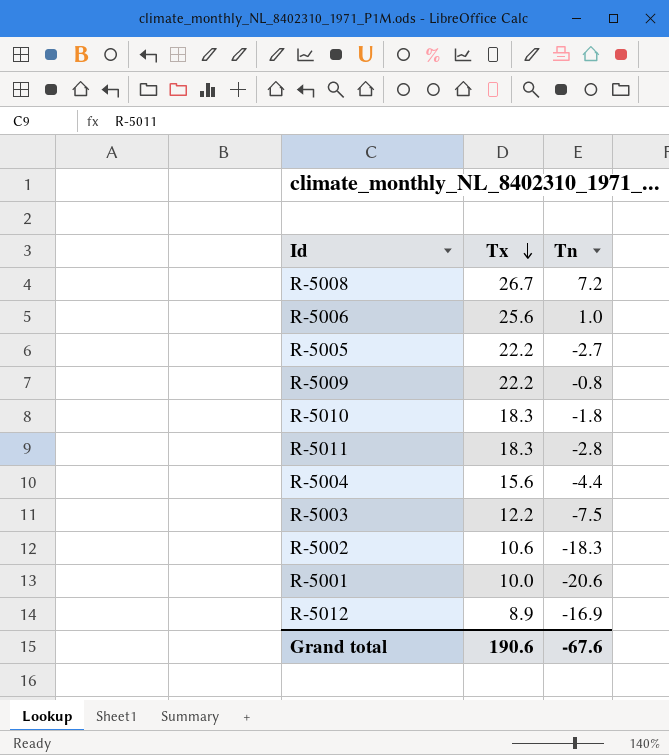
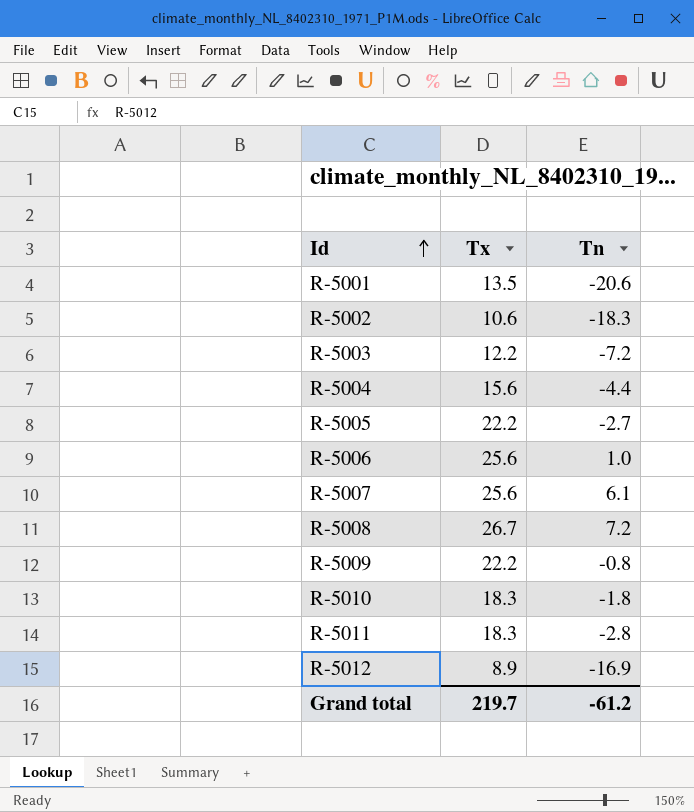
row order: Tx descending -> Id ascending
R-5001 | Tx: 10.0 -> 13.5
R-5003 | Tn: -7.5 -> -7.2
row R-5007: none -> 25.6 | 6.1
Grand total | Tx: 190.6 -> 219.7
Grand total | Tn: -67.6 -> -61.2

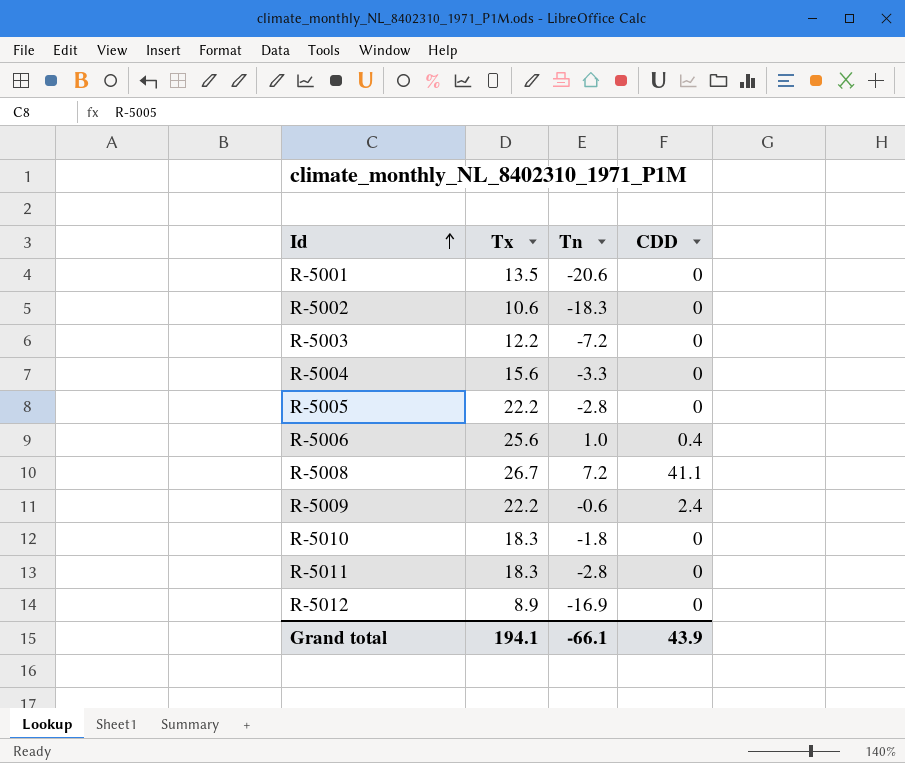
column CDD | position: none -> 4
row R-5007: 25.6 | 6.1 -> none
R-5004 | Tn: -4.4 -> -3.3
R-5005 | Tn: -2.7 -> -2.8
R-5009 | Tn: -0.8 -> -0.6
Grand total | Tx: 219.7 -> 194.1
Grand total | Tn: -61.2 -> -66.1

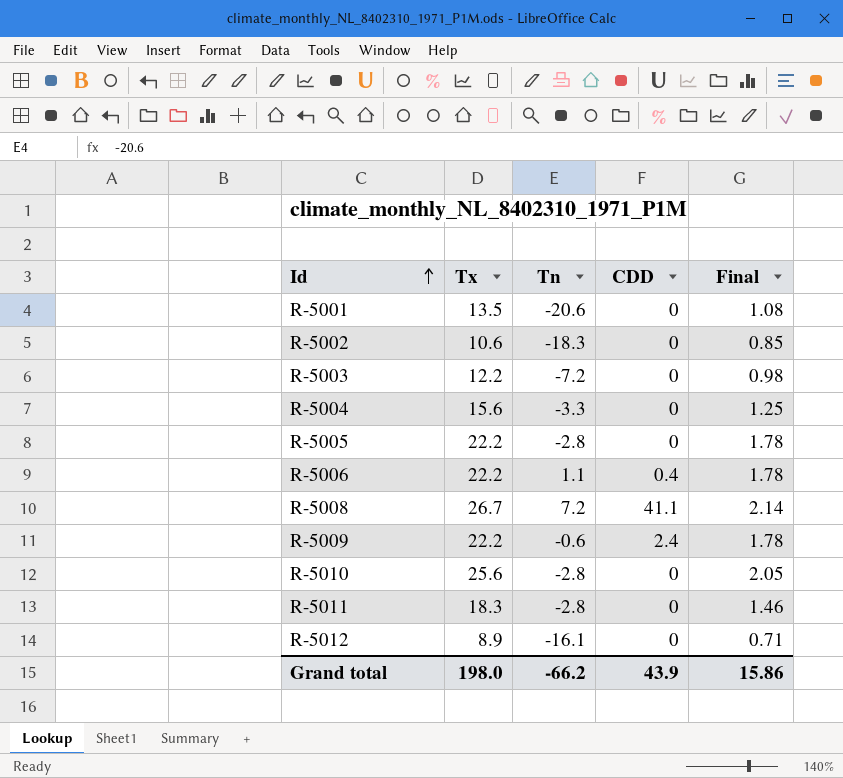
column Final | formula: none -> [Tx] * 0.08
R-5006 | Tx: 25.6 -> 22.2
R-5006 | Tn: 1.0 -> 1.1
R-5010 | Tx: 18.3 -> 25.6
R-5010 | Tn: -1.8 -> -2.8
R-5012 | Tn: -16.9 -> -16.1
Grand total | Tx: 194.1 -> 198.0
Grand total | Tn: -66.1 -> -66.2

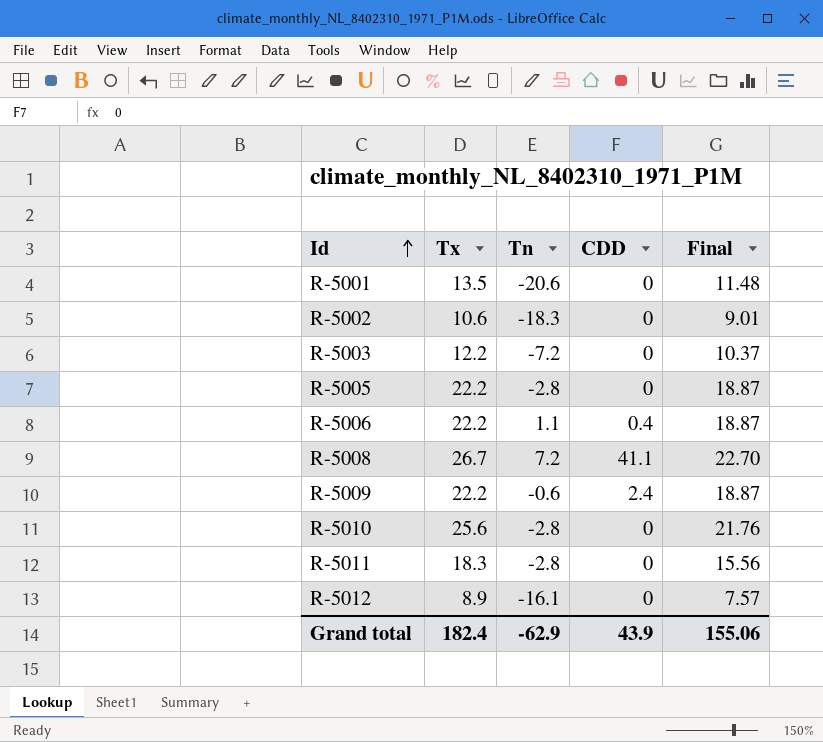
column Final | formula: [Tx] * 0.08 -> [Tx] * 0.85
row R-5004: 15.6 | -3.3 | 0 | 1.25 -> none
Grand total | Tx: 198.0 -> 182.4
Grand total | Tn: -66.2 -> -62.9
Grand total | Final: 15.86 -> 155.06

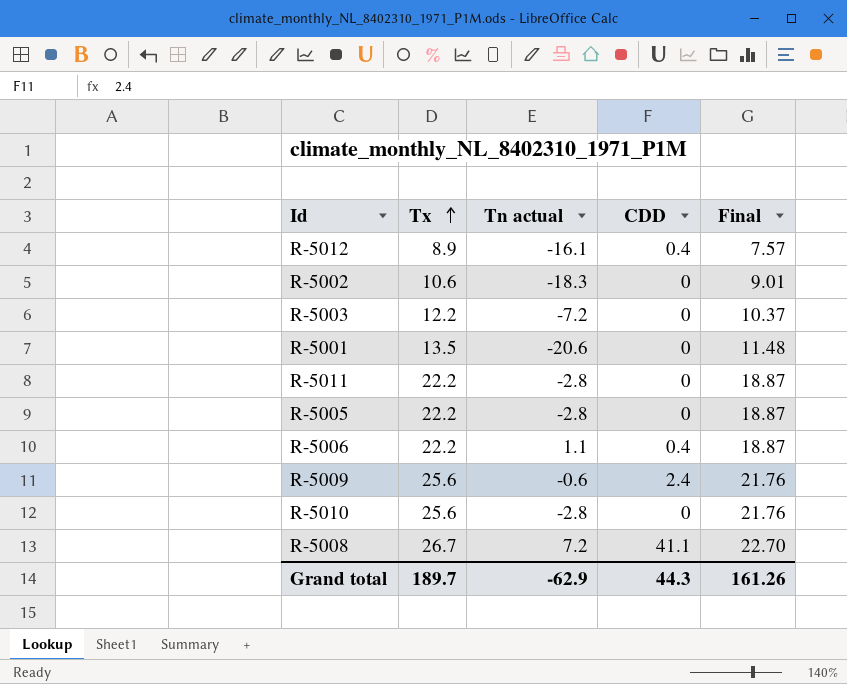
row order: Id ascending -> Tx ascending
column name: Tn -> Tn actual
R-5012 | CDD: 0 -> 0.4
R-5011 | Tx: 18.3 -> 22.2
R-5011 | Final: 15.56 -> 18.87
R-5009 | Tx: 22.2 -> 25.6
R-5009 | Final: 18.87 -> 21.76
Grand total | Tx: 182.4 -> 189.7
Grand total | CDD: 43.9 -> 44.3
Grand total | Final: 155.06 -> 161.26

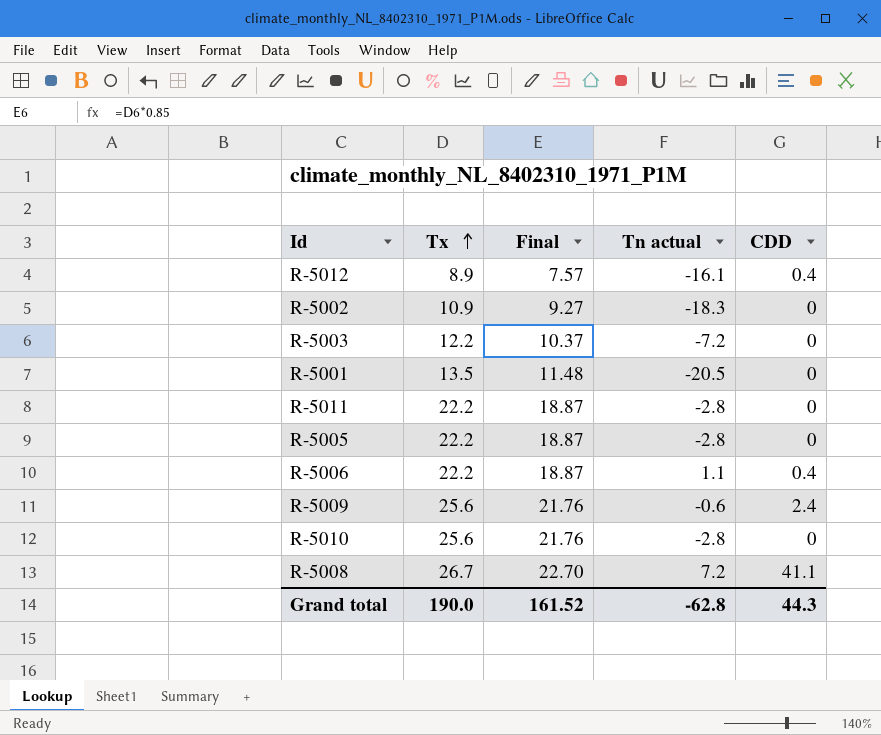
column Final | position: 5 -> 3
R-5002 | Tx: 10.6 -> 10.9
R-5002 | Final: 9.01 -> 9.27
R-5001 | Tn actual: -20.6 -> -20.5
Grand total | Tx: 189.7 -> 190.0
Grand total | Final: 161.26 -> 161.52
Grand total | Tn actual: -62.9 -> -62.8

